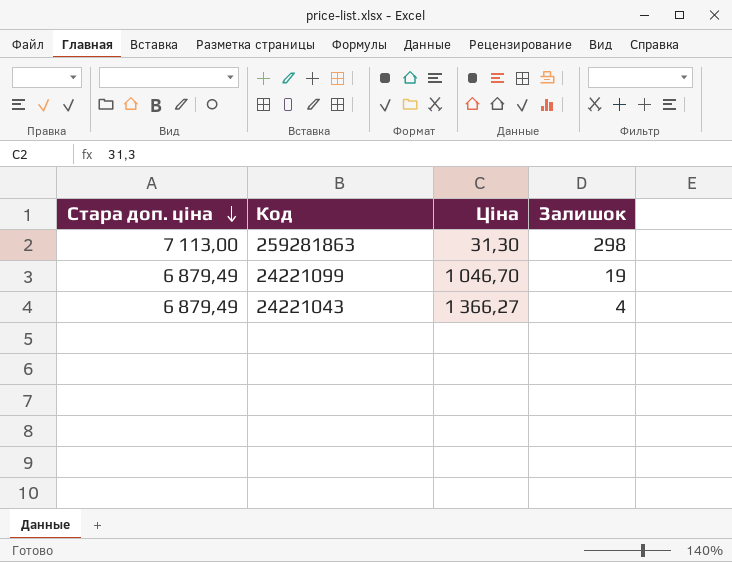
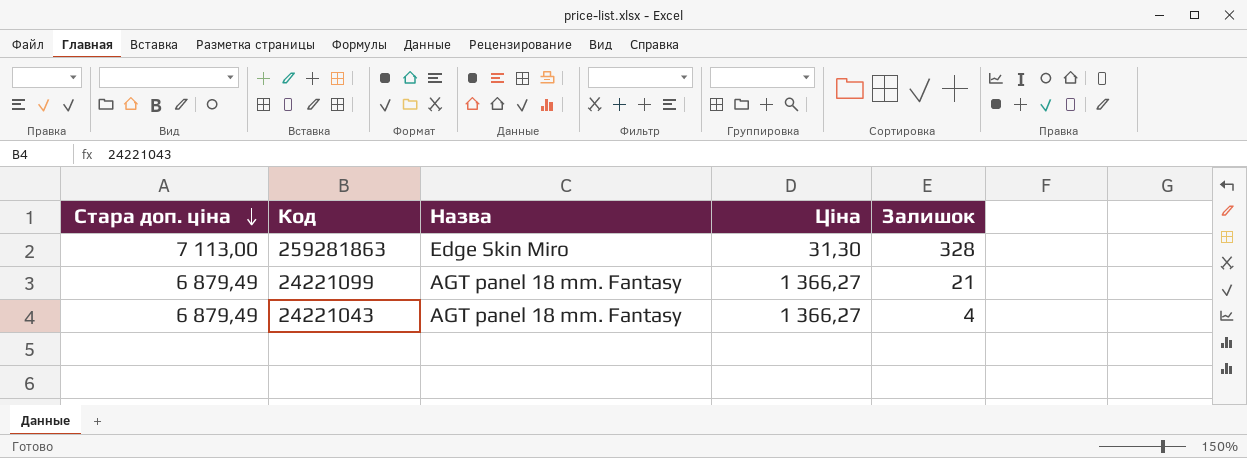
column Назва | position: none -> 3
259281863 | Залишок: 298 -> 328
24221099 | Ціна: 1 046,70 -> 1 366,27
24221099 | Залишок: 19 -> 21

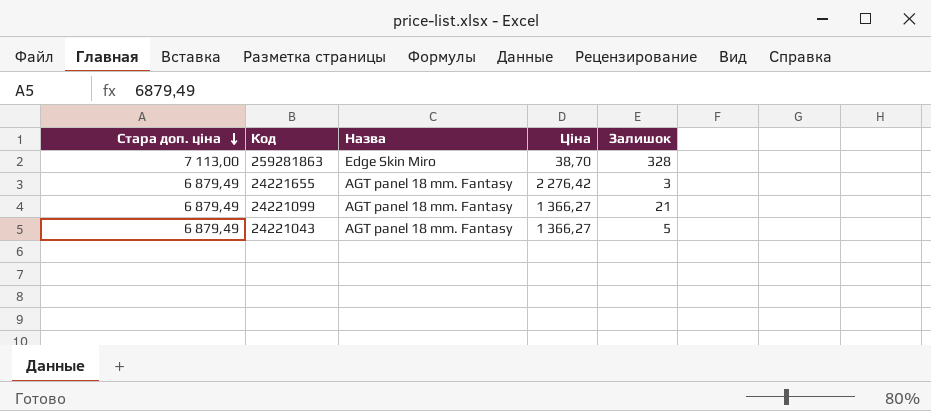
259281863 | Ціна: 31,30 -> 38,70
row 24221655: none -> 6 879,49 | AGT panel 18 mm. Fantasy | 2 276,42 | 3
24221043 | Залишок: 4 -> 5

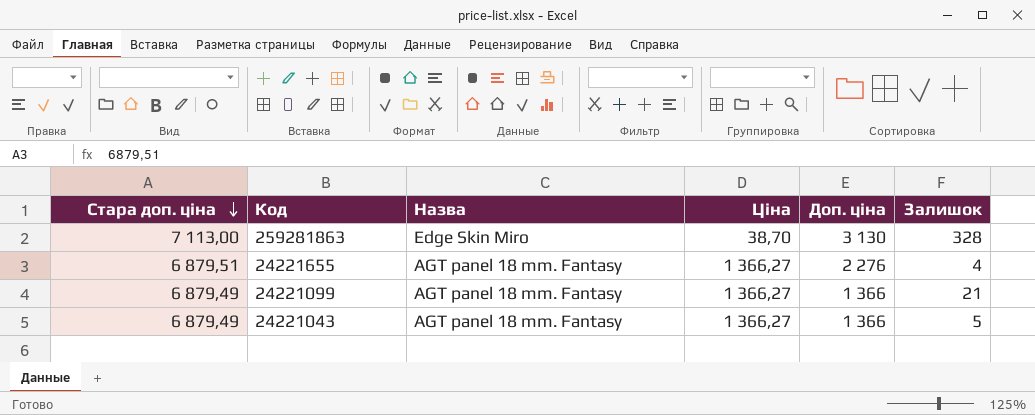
column Доп. ціна | position: none -> 5
24221655 | Стара доп. ціна: 6 879,49 -> 6 879,51
24221655 | Ціна: 2 276,42 -> 1 366,27
24221655 | Залишок: 3 -> 4

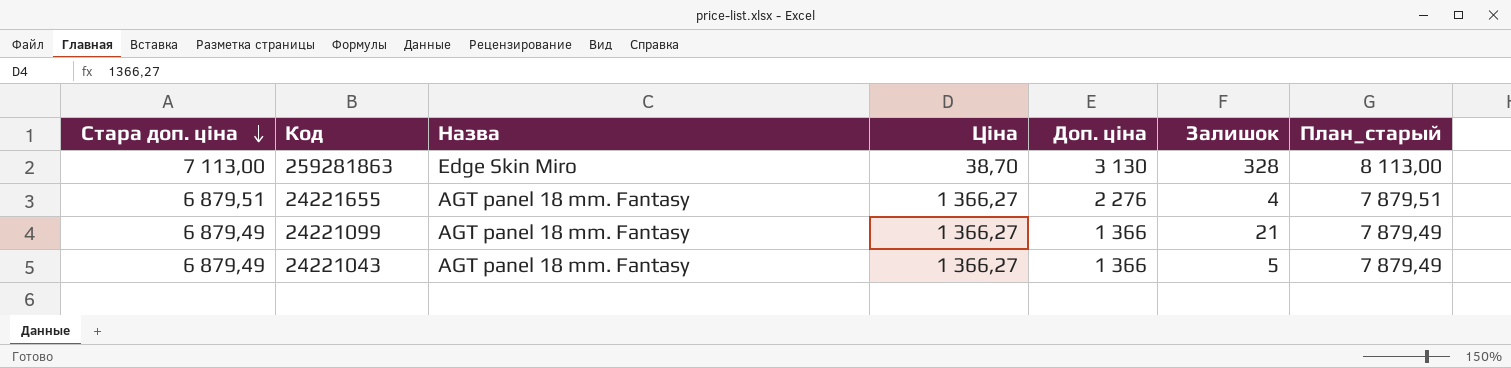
column План_старый | formula: none -> [Стара доп. ціна] + 1000

